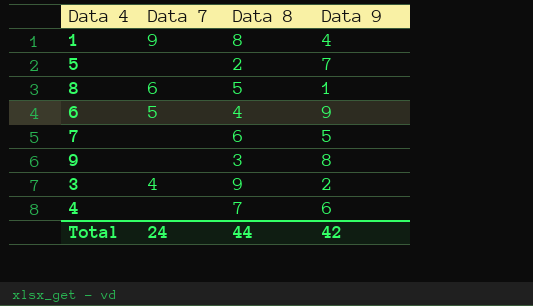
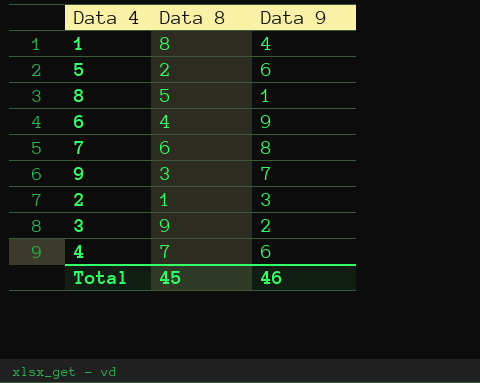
column Data 7 | position: 2 -> none
5 | Data 9: 7 -> 6
7 | Data 9: 5 -> 8
9 | Data 9: 8 -> 7
row 2: none -> 1 | 3
Total | Data 8: 44 -> 45
Total | Data 9: 42 -> 46

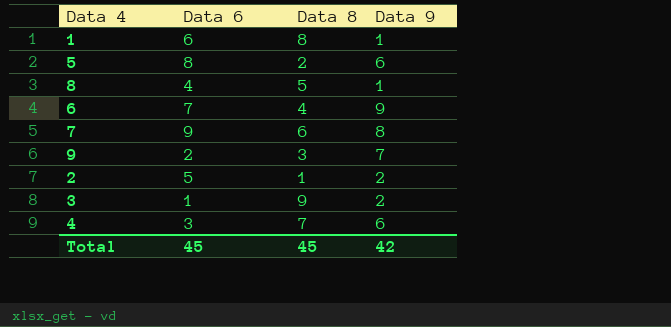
column Data 6 | position: none -> 2
1 | Data 9: 4 -> 1
2 | Data 9: 3 -> 2
Total | Data 9: 46 -> 42

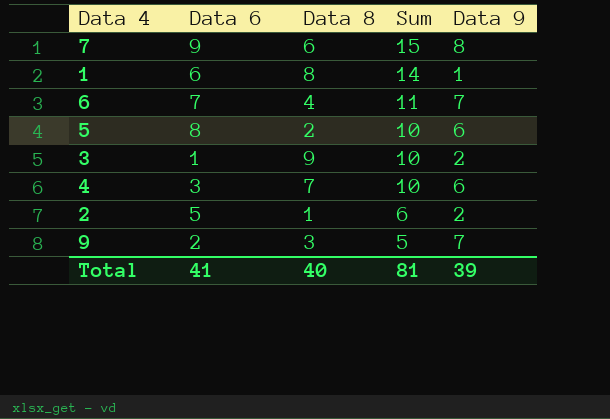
row order: none -> Sum descending
column Sum | formula: none -> [Data 6] + [Data 8]
row 8: 4 | 5 | 1 -> none
6 | Data 9: 9 -> 7
Total | Data 6: 45 -> 41
Total | Data 8: 45 -> 40
Total | Data 9: 42 -> 39

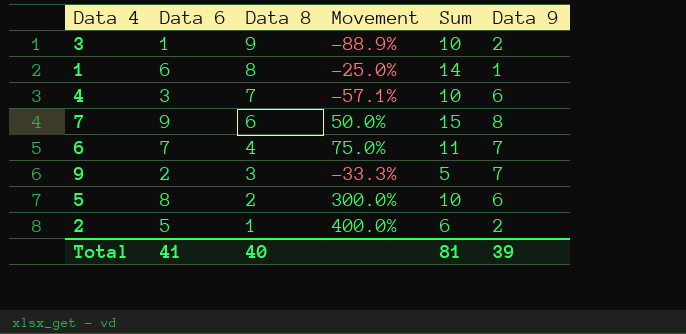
row order: Sum descending -> Data 8 descending
column Movement | formula: none -> ([Data 6] - [Data 8]) / [Data 8]

